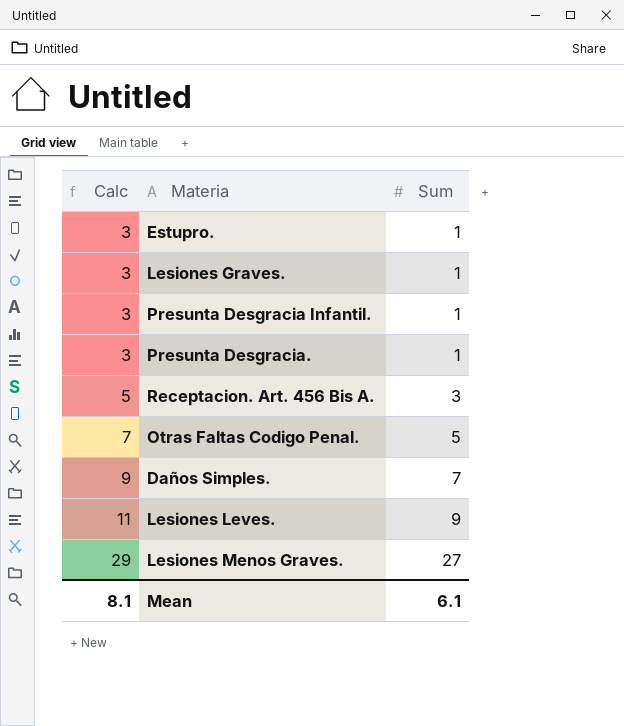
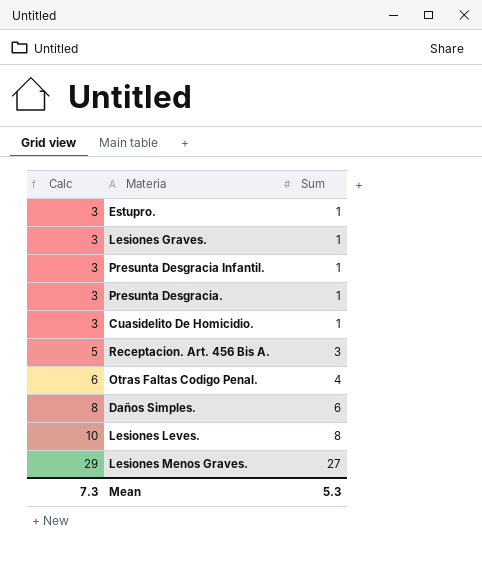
row Cuasidelito De Homicidio.: none -> 3 | 1
Otras Faltas Codigo Penal. | Calc: 7 -> 6
Otras Faltas Codigo Penal. | Sum: 5 -> 4
Daños Simples. | Calc: 9 -> 8
Daños Simples. | Sum: 7 -> 6
Lesiones Leves. | Calc: 11 -> 10
Lesiones Leves. | Sum: 9 -> 8
Mean | Calc: 8.1 -> 7.3
Mean | Sum: 6.1 -> 5.3

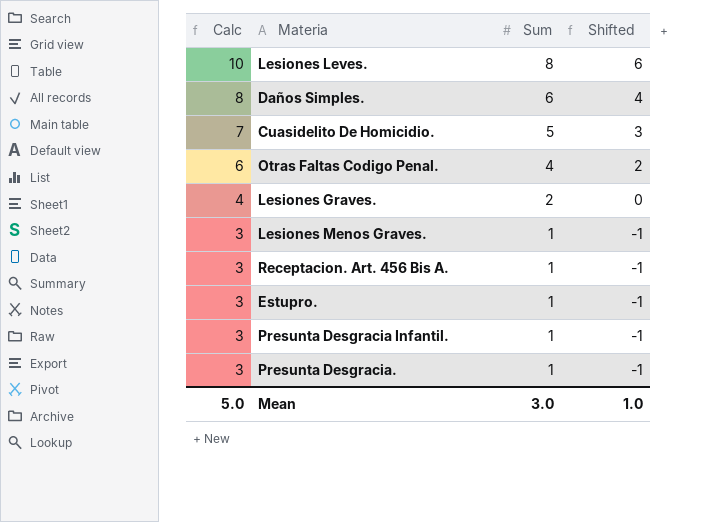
row order: Calc ascending -> Calc descending
column Shifted | formula: none -> [Sum] - 2
Cuasidelito De Homicidio. | Calc: 3 -> 7
Cuasidelito De Homicidio. | Sum: 1 -> 5
Lesiones Graves. | Calc: 3 -> 4
Lesiones Graves. | Sum: 1 -> 2
Lesiones Menos Graves. | Calc: 29 -> 3
Lesiones Menos Graves. | Sum: 27 -> 1
Receptacion. Art. 456 Bis A. | Calc: 5 -> 3
Receptacion. Art. 456 Bis A. | Sum: 3 -> 1
Mean | Calc: 7.3 -> 5.0
Mean | Sum: 5.3 -> 3.0

